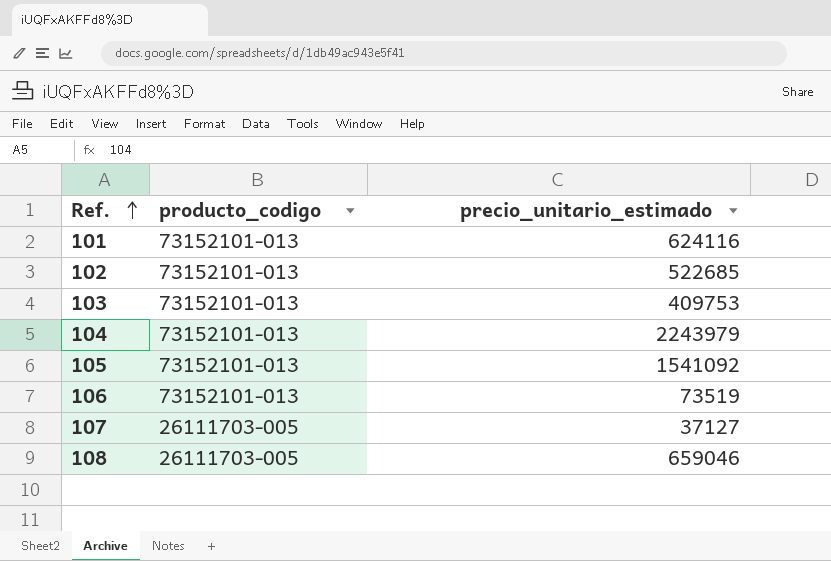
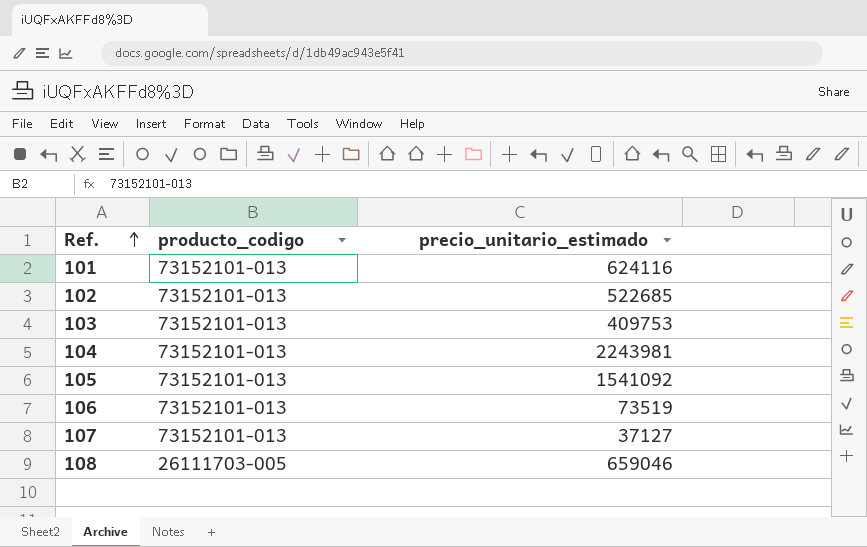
104 | precio_unitario_estimado: 2243979 -> 2243981
107 | producto_codigo: 26111703-005 -> 73152101-013

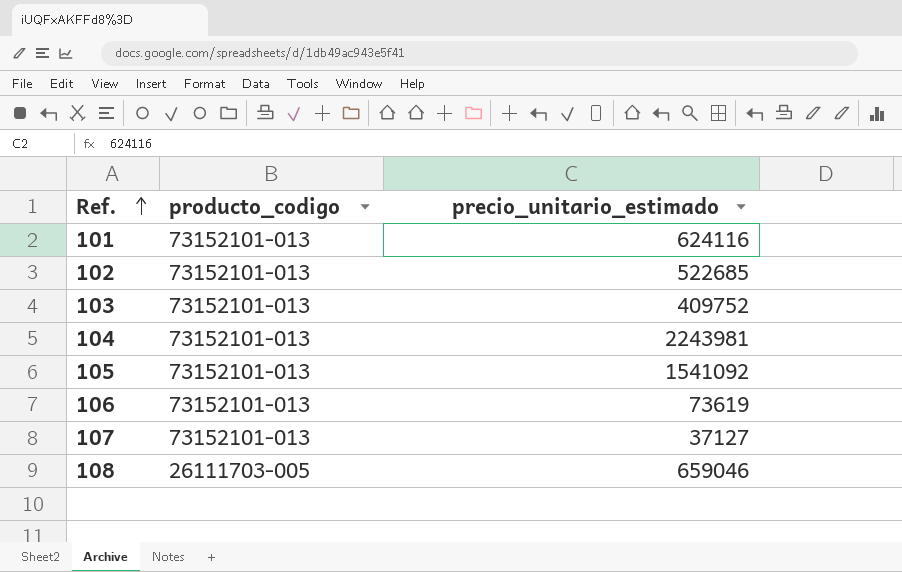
103 | precio_unitario_estimado: 409753 -> 409752
106 | precio_unitario_estimado: 73519 -> 73619

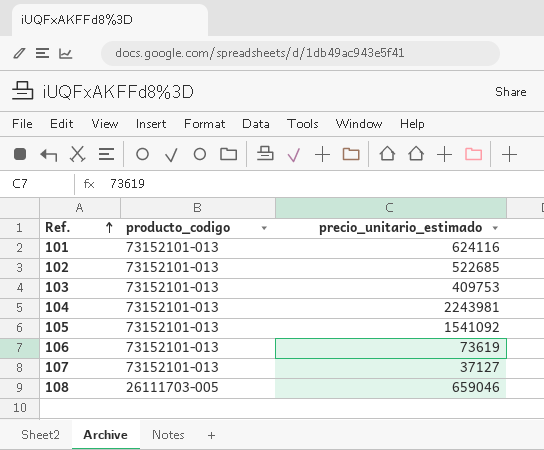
103 | precio_unitario_estimado: 409752 -> 409753

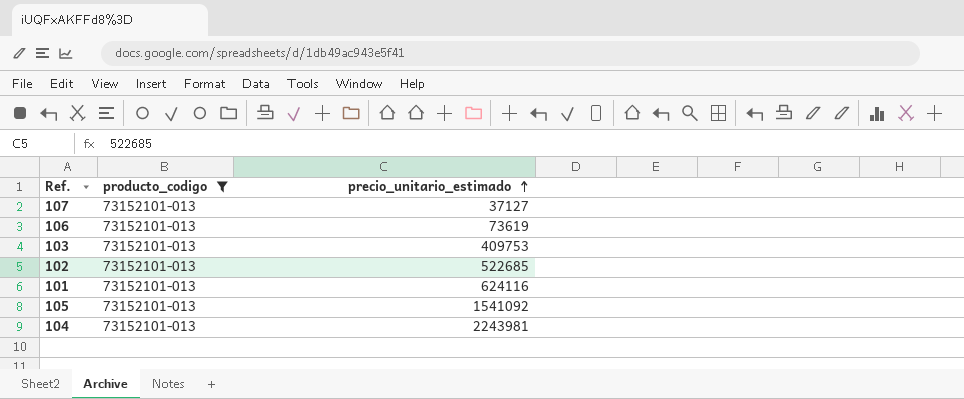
filter: none -> producto_codigo = 73152101-013
row order: Ref. ascending -> precio_unitario_estimado ascending

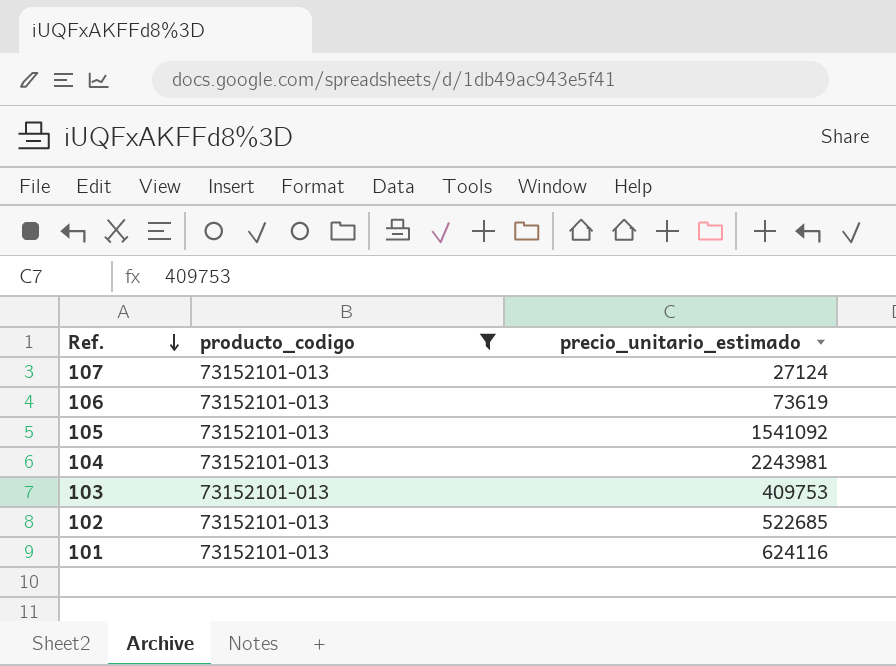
row order: precio_unitario_estimado ascending -> Ref. descending
107 | precio_unitario_estimado: 37127 -> 27124

